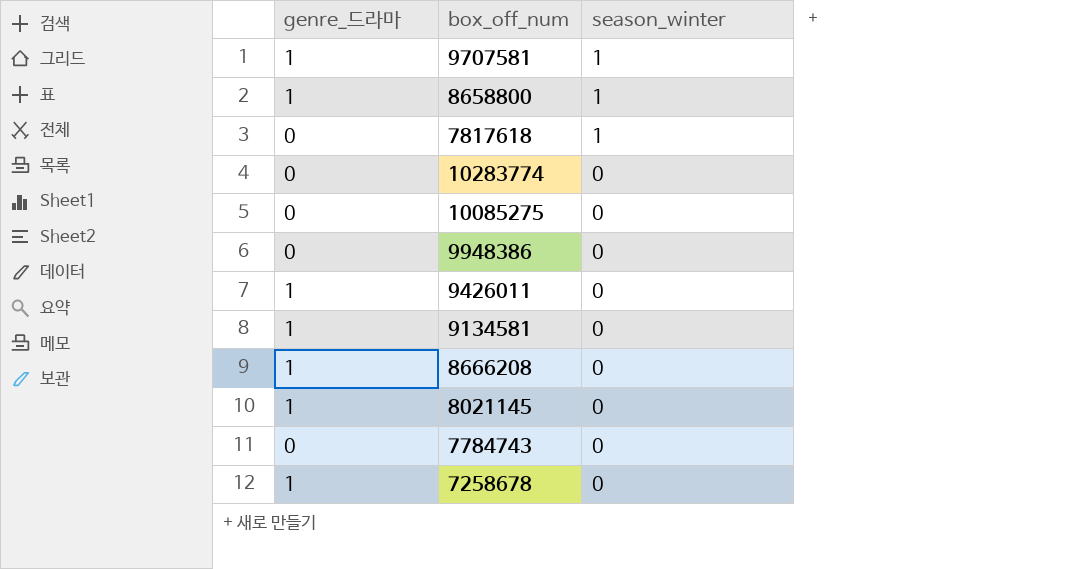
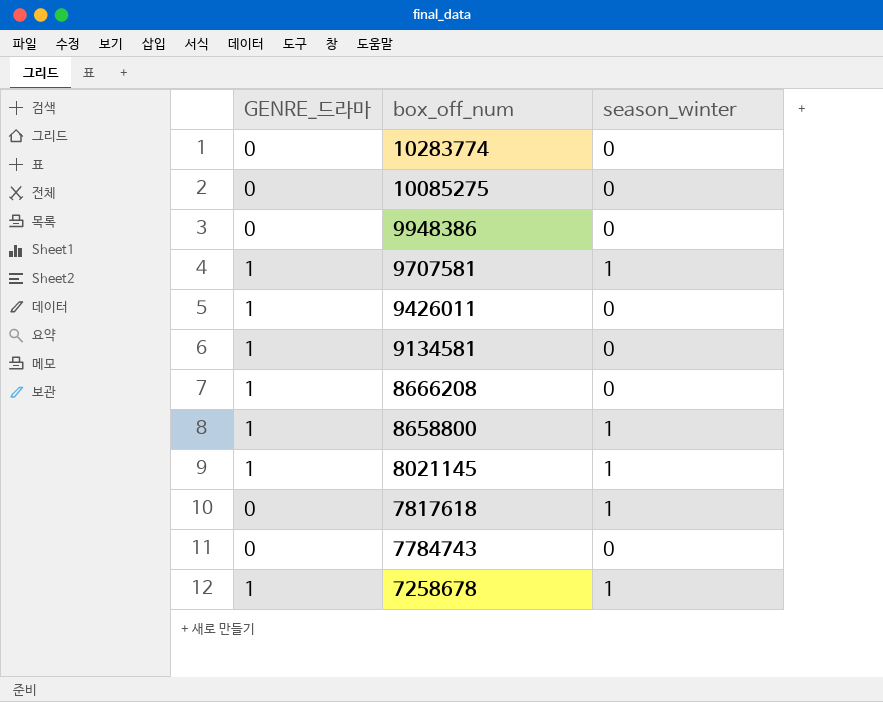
row order: season_winter descending -> box_off_num descending
column name: genre_드라마 -> GENRE_드라마
8021145 | season_winter: 0 -> 1
7258678 | season_winter: 0 -> 1

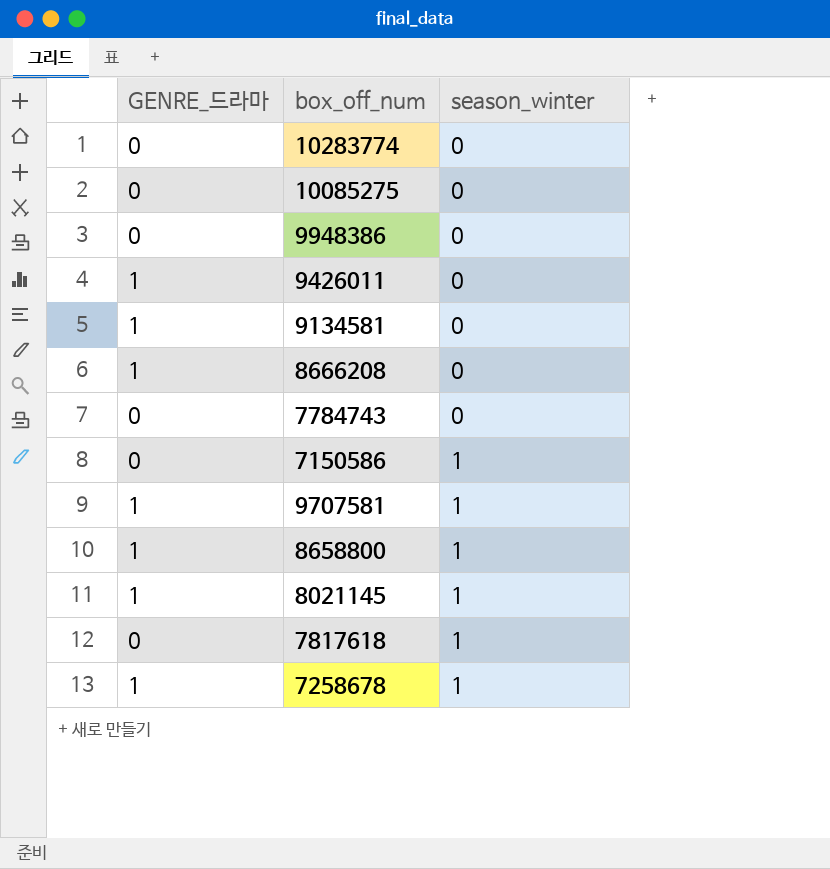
row order: box_off_num descending -> season_winter ascending
row 7150586: none -> 0 | 1

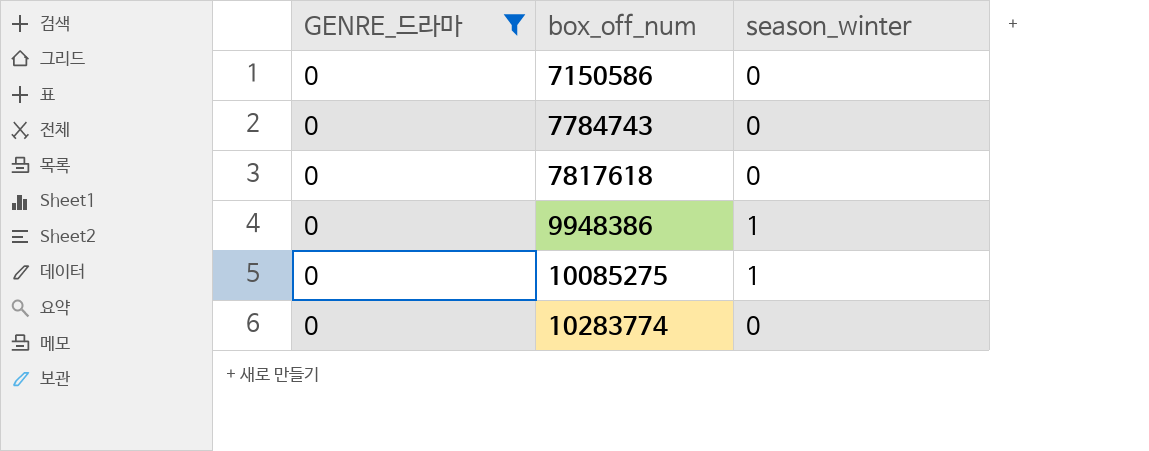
filter: none -> GENRE_드라마 = 0
row order: season_winter ascending -> box_off_num ascending
7150586 | season_winter: 1 -> 0
7817618 | season_winter: 1 -> 0
9948386 | season_winter: 0 -> 1
10085275 | season_winter: 0 -> 1

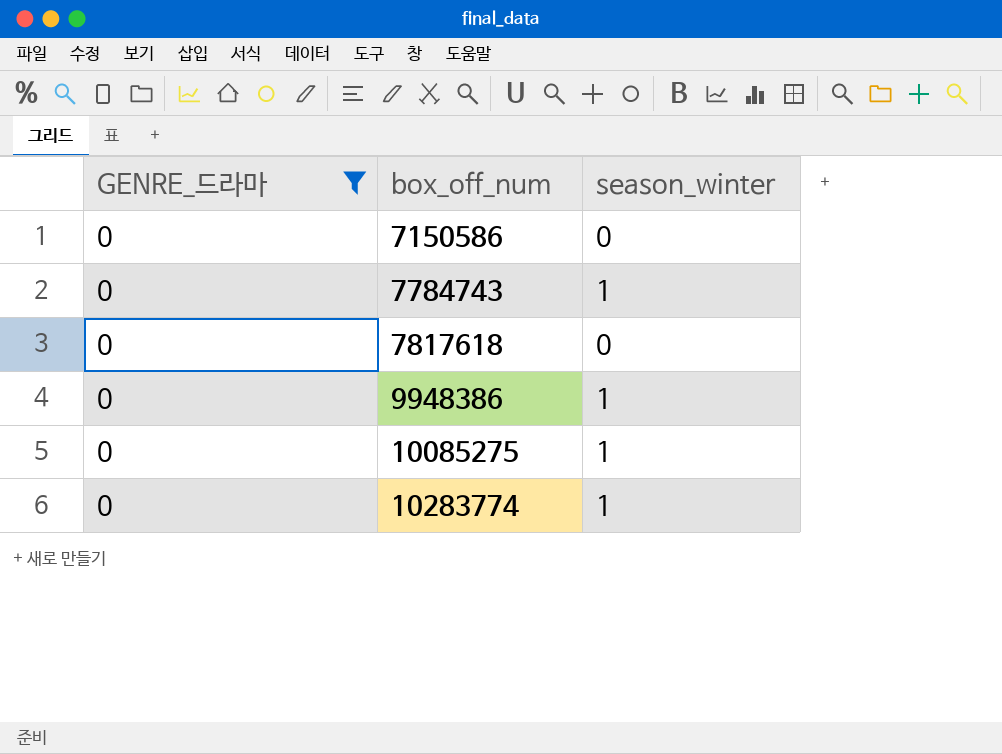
7784743 | season_winter: 0 -> 1
10283774 | season_winter: 0 -> 1

